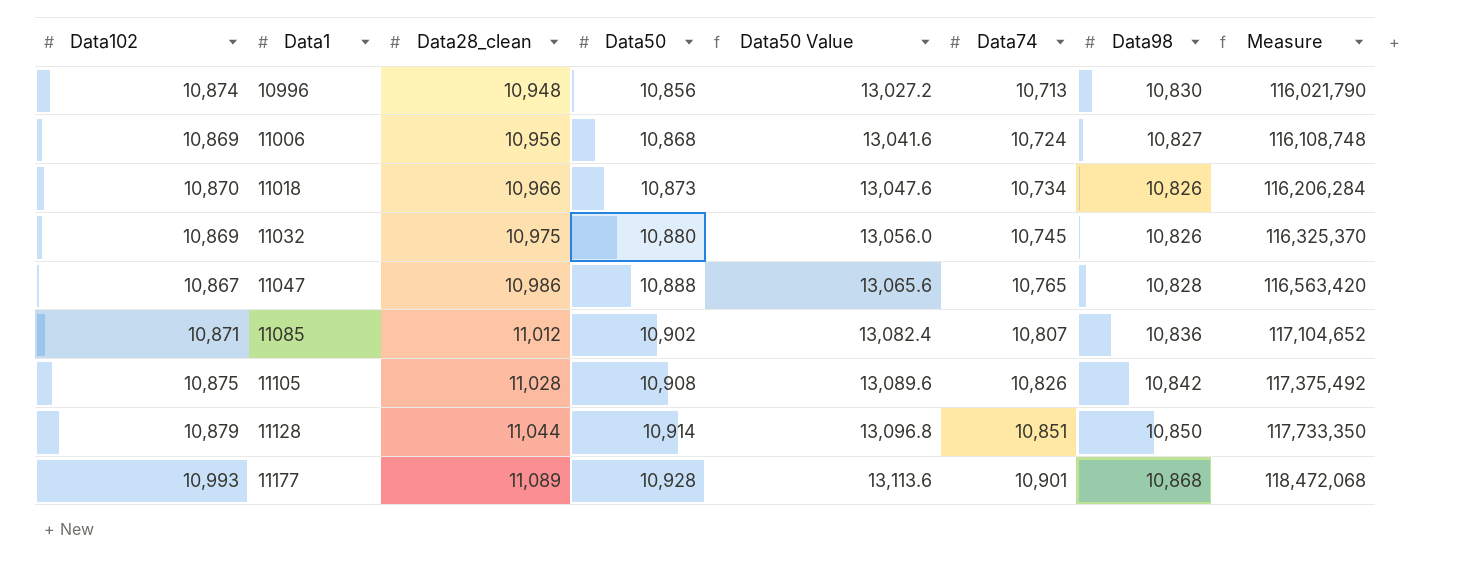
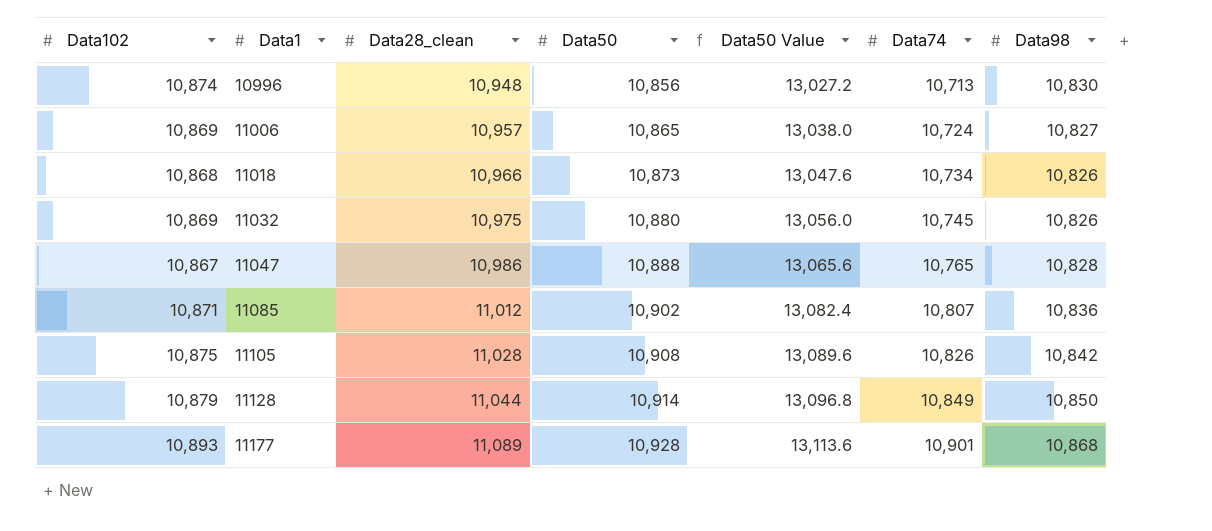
column Measure | formula: [Data74] * [Data98] -> none
11006 | Data28_clean: 10,956 -> 10,957
11006 | Data50: 10,868 -> 10,865
11006 | Data50 Value: 13,041.6 -> 13,038.0
11018 | Data102: 10,870 -> 10,868
11128 | Data74: 10,851 -> 10,849
11177 | Data102: 10,993 -> 10,893

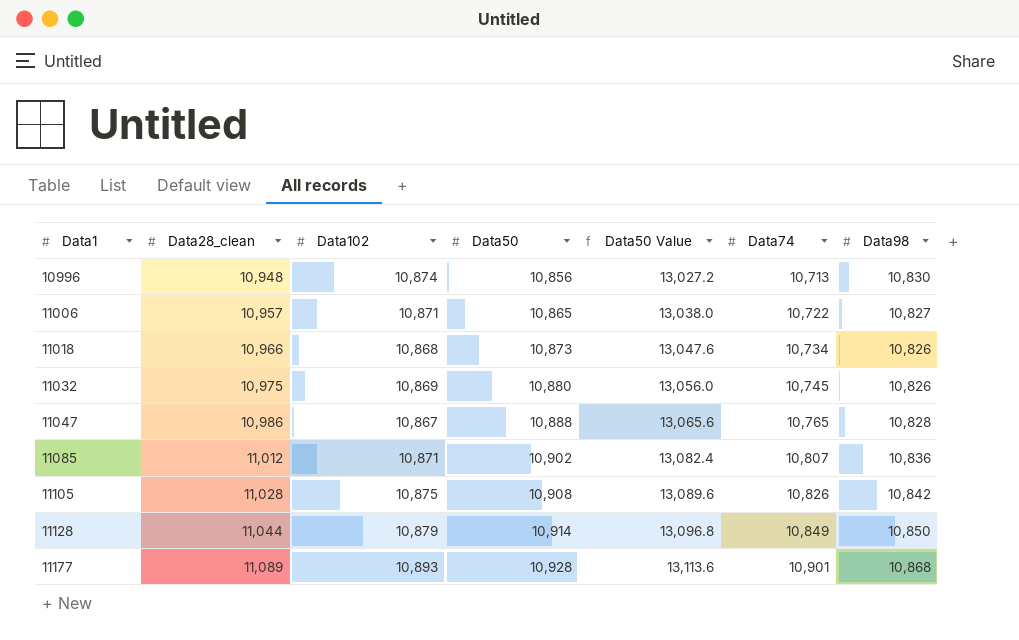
column Data102 | position: 1 -> 3
11006 | Data102: 10,869 -> 10,871
11006 | Data74: 10,724 -> 10,722

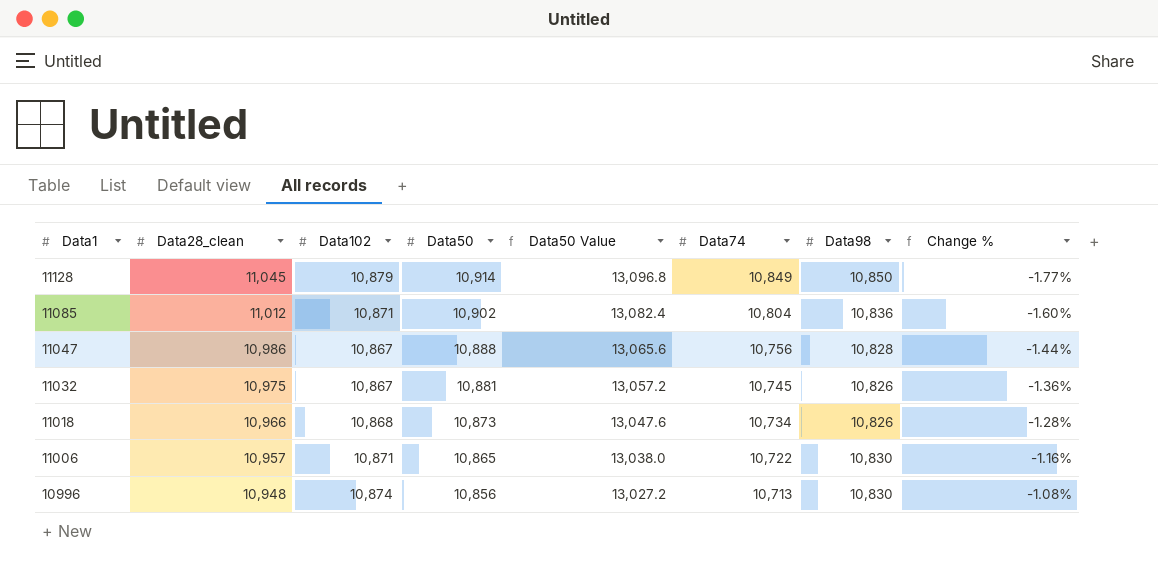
row order: Data1 ascending -> Data1 descending
column Change % | formula: none -> ([Data98] - [Data28_clean]) / [Data28_clean]
row 11105: 11,028 | 10,875 | 10,908 | 13,089.6 | 10,826 | 10,842 -> none
row 11177: 11,089 | 10,893 | 10,928 | 13,113.6 | 10,901 | 10,868 -> none
11128 | Data28_clean: 11,044 -> 11,045
11085 | Data74: 10,807 -> 10,804
11047 | Data74: 10,765 -> 10,756
11032 | Data102: 10,869 -> 10,867
11032 | Data50: 10,880 -> 10,881
11032 | Data50 Value: 13,056.0 -> 13,057.2
11006 | Data98: 10,827 -> 10,830

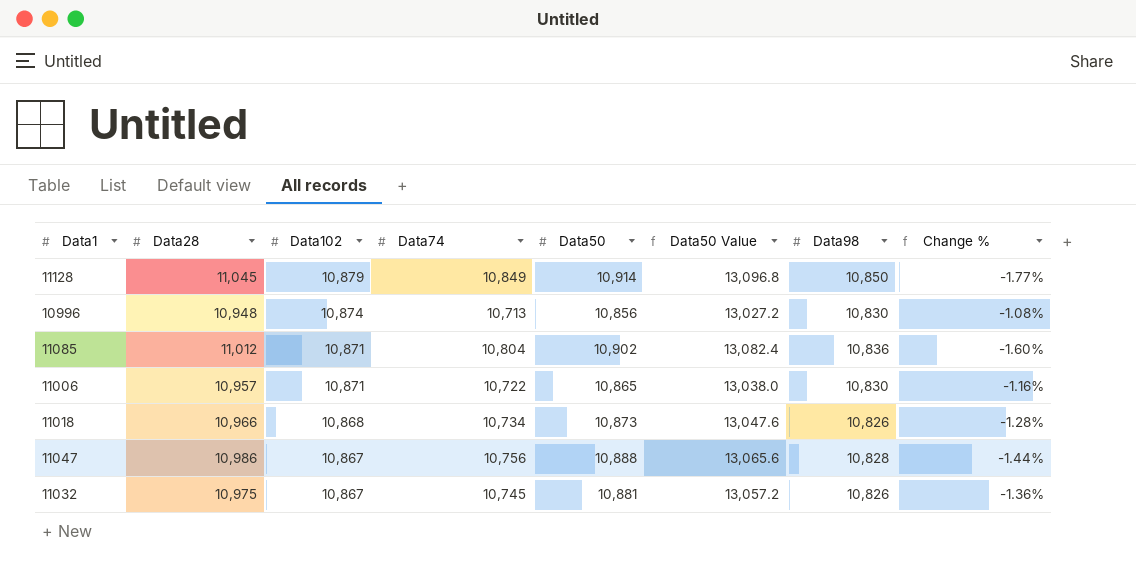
row order: Data1 descending -> Data102 descending
column name: Data28_clean -> Data28
column Data74 | position: 6 -> 4

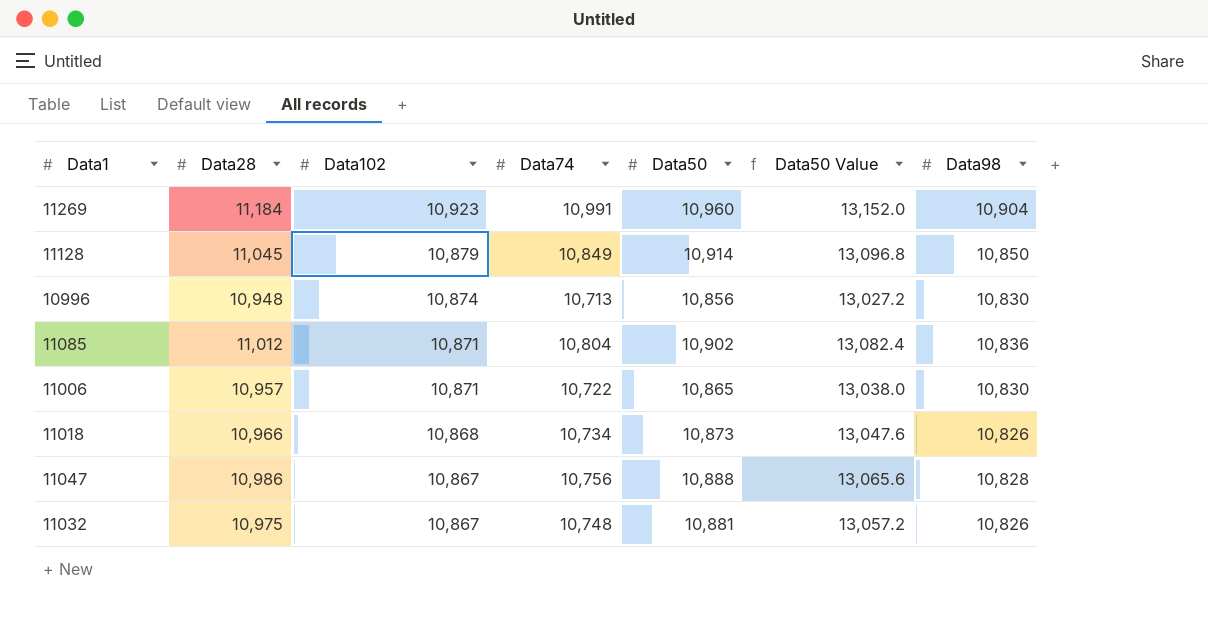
column Change % | formula: ([Data98] - [Data28]) / [Data28] -> none
row 11269: none -> 11,184 | 10,923 | 10,991 | 10,960 | 13,152.0 | 10,904
11032 | Data74: 10,745 -> 10,748

